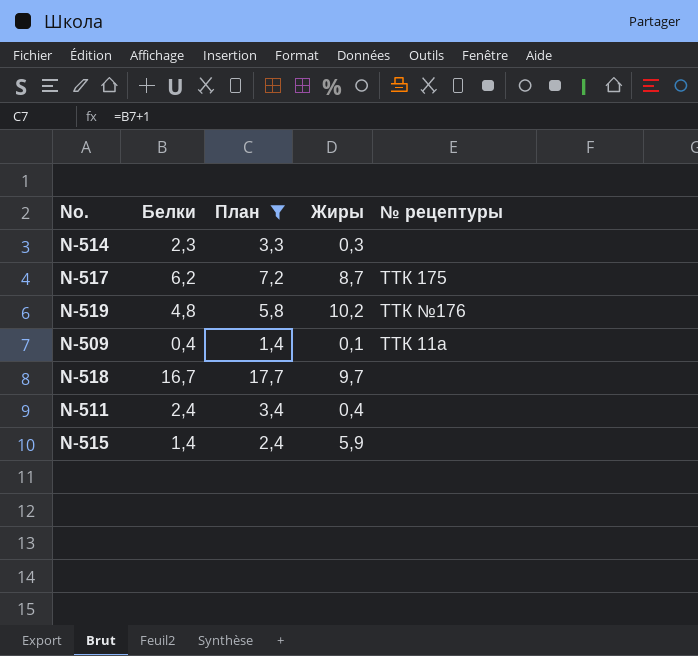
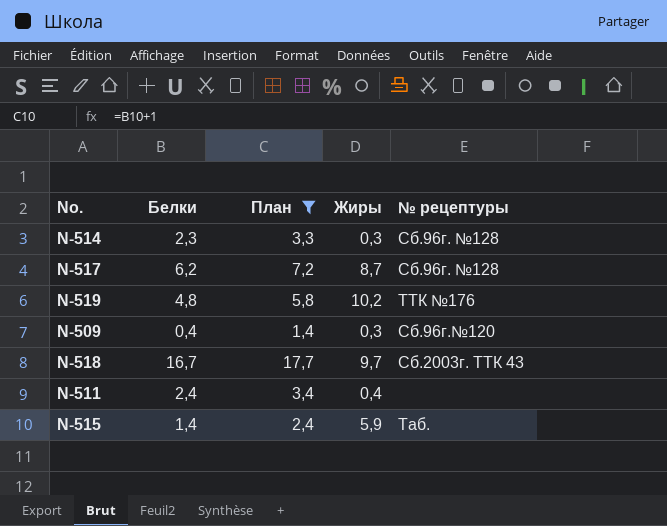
N-514 | № рецептуры: none -> Сб.96г. №128
N-517 | № рецептуры: ТТК 175 -> Сб.96г. №128
N-509 | Жиры: 0,1 -> 0,3
N-509 | № рецептуры: ТТК 11а -> Сб.96г.№120
N-518 | № рецептуры: none -> Сб.2003г. ТТК 43
N-515 | № рецептуры: none -> Таб.

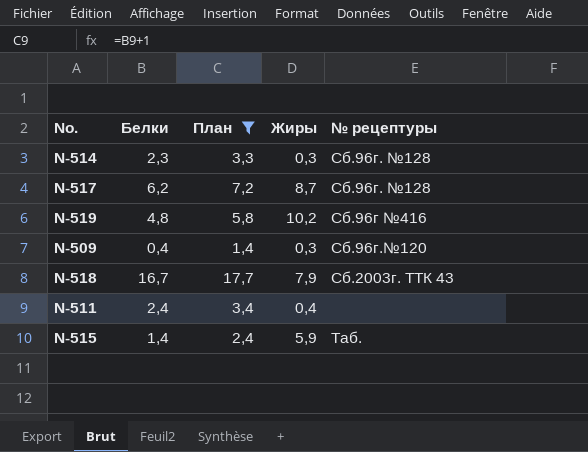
N-519 | № рецептуры: ТТК №176 -> Сб.96г №416
N-518 | Жиры: 9,7 -> 7,9

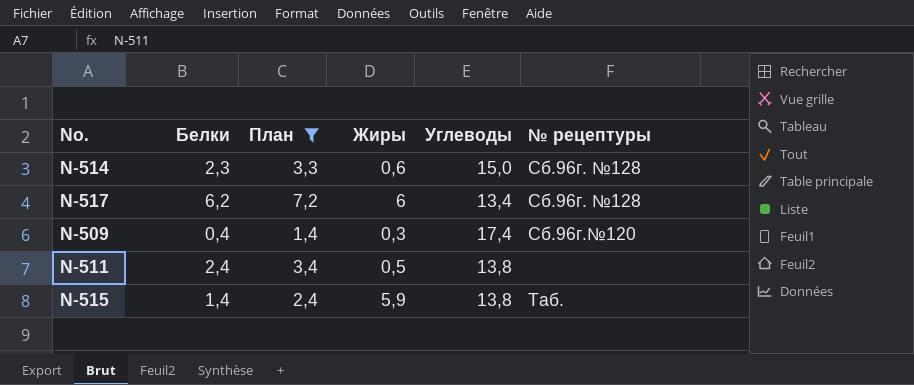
column Углеводы | position: none -> 5
row N-519: 4,8 | 5,8 | 10,2 | Сб.96г №416 -> none
row N-518: 16,7 | 17,7 | 7,9 | Сб.2003г. ТТК 43 -> none
N-514 | Жиры: 0,3 -> 0,6
N-517 | Жиры: 8,7 -> 6
N-511 | Жиры: 0,4 -> 0,5

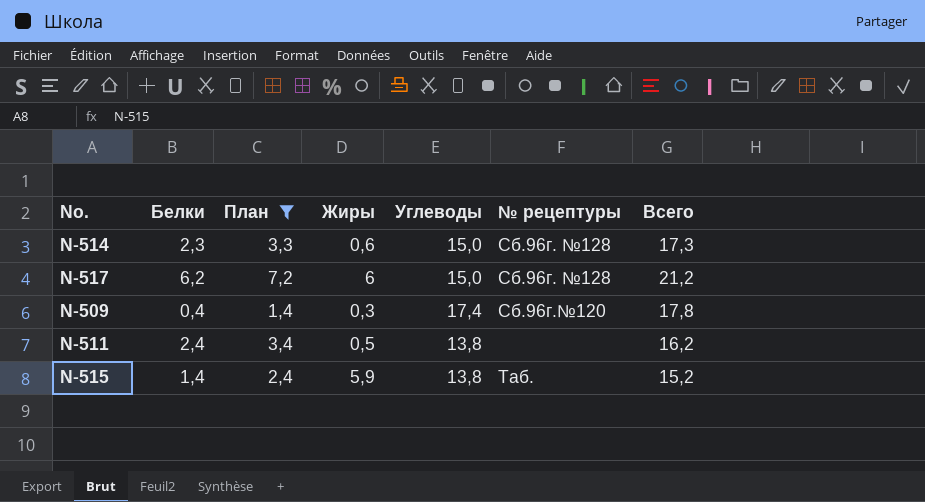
column Всего | formula: none -> [Белки] + [Углеводы]
N-517 | Углеводы: 13,4 -> 15,0

